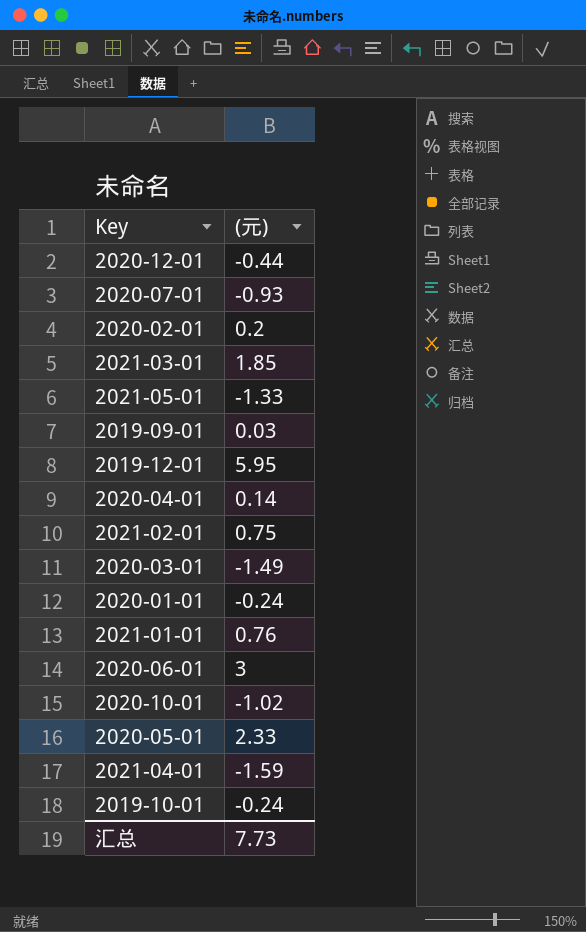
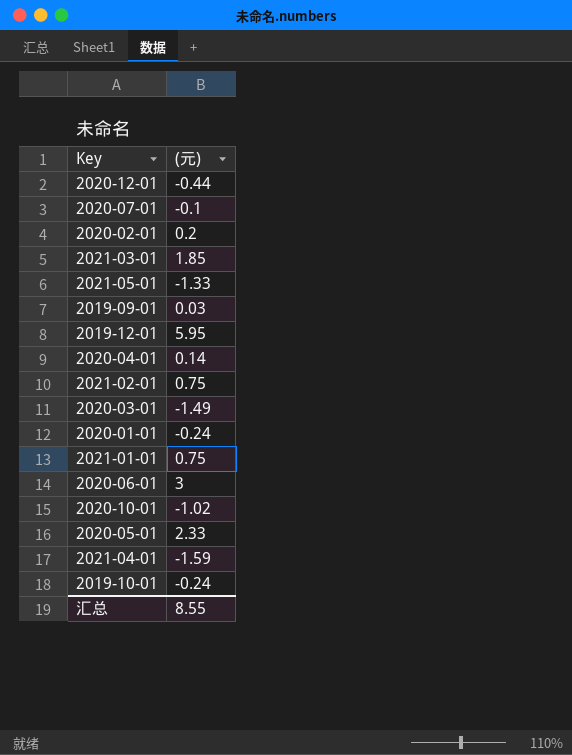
2020-07-01 | (元): -0.93 -> -0.1
2021-01-01 | (元): 0.76 -> 0.75
汇总 | (元): 7.73 -> 8.55

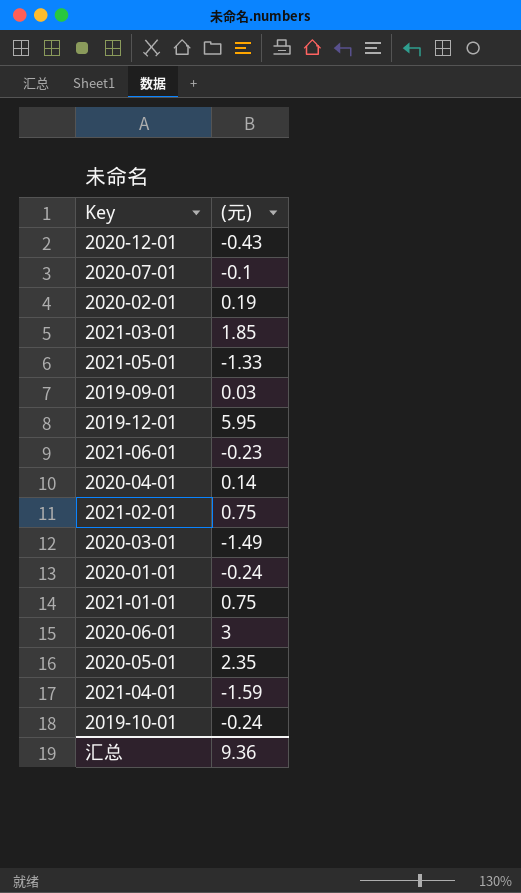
row 2020-10-01: -1.02 -> none
2020-12-01 | (元): -0.44 -> -0.43
2020-02-01 | (元): 0.2 -> 0.19
row 2021-06-01: none -> -0.23
2020-05-01 | (元): 2.33 -> 2.35
汇总 | (元): 8.55 -> 9.36

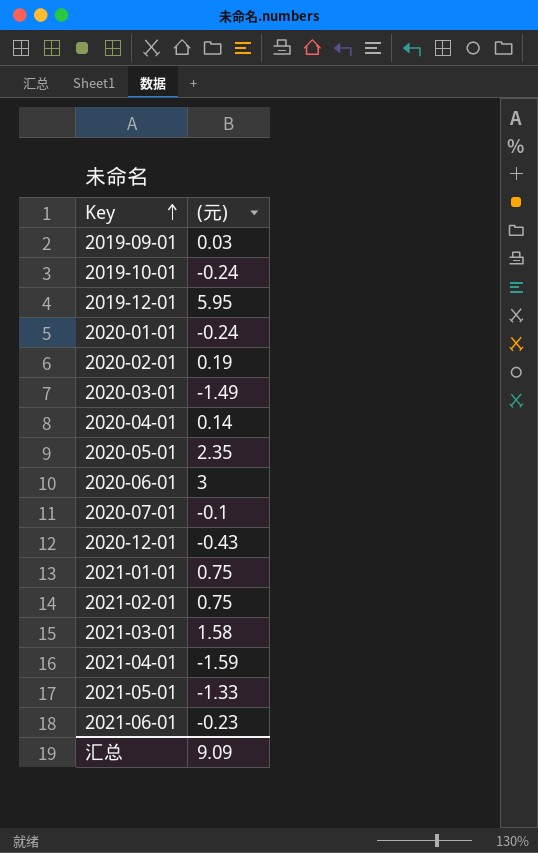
row order: none -> Key ascending
2021-03-01 | (元): 1.85 -> 1.58
汇总 | (元): 9.36 -> 9.09

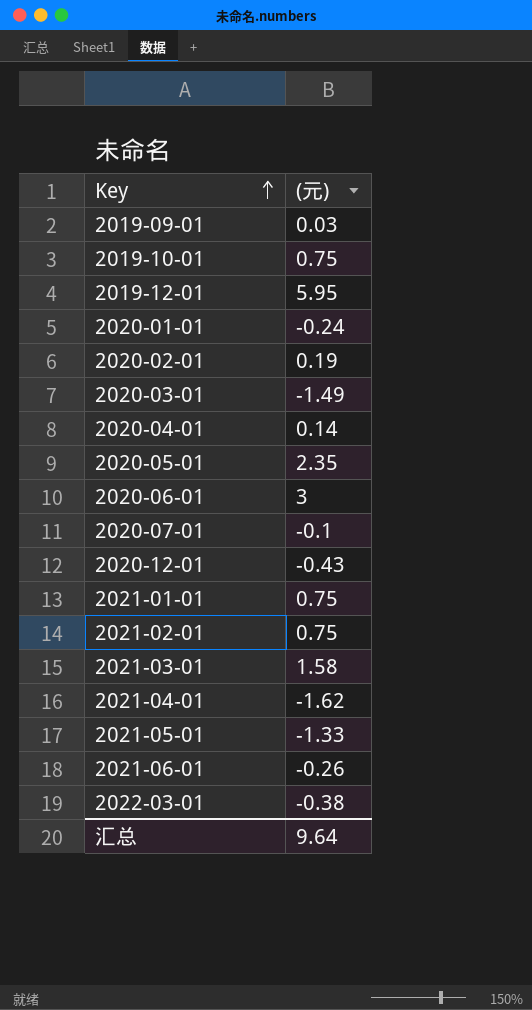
2019-10-01 | (元): -0.24 -> 0.75
2021-04-01 | (元): -1.59 -> -1.62
2021-06-01 | (元): -0.23 -> -0.26
row 2022-03-01: none -> -0.38
汇总 | (元): 9.09 -> 9.64

